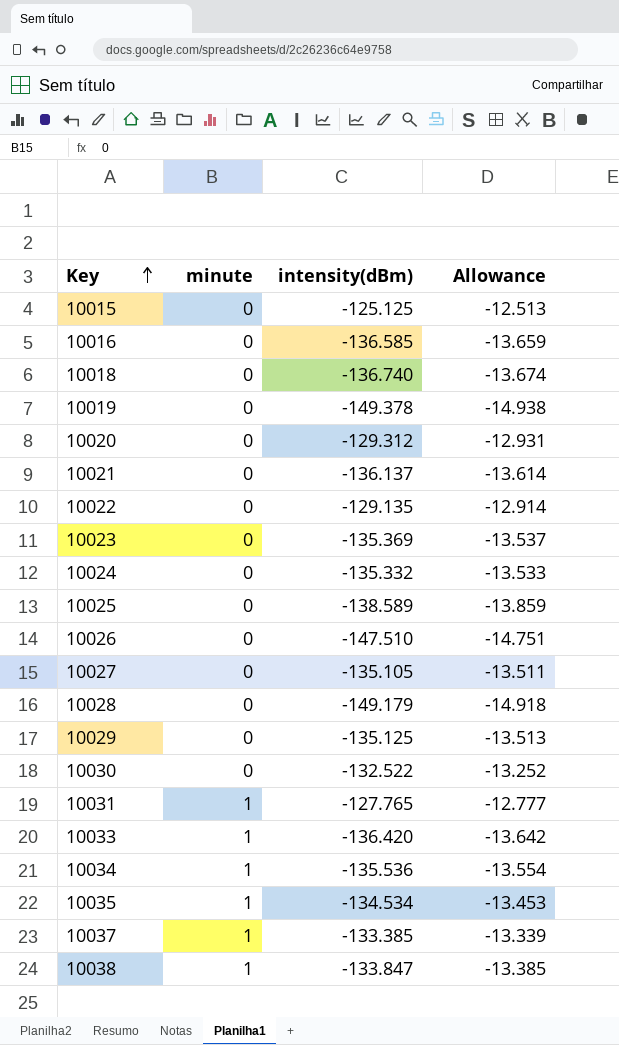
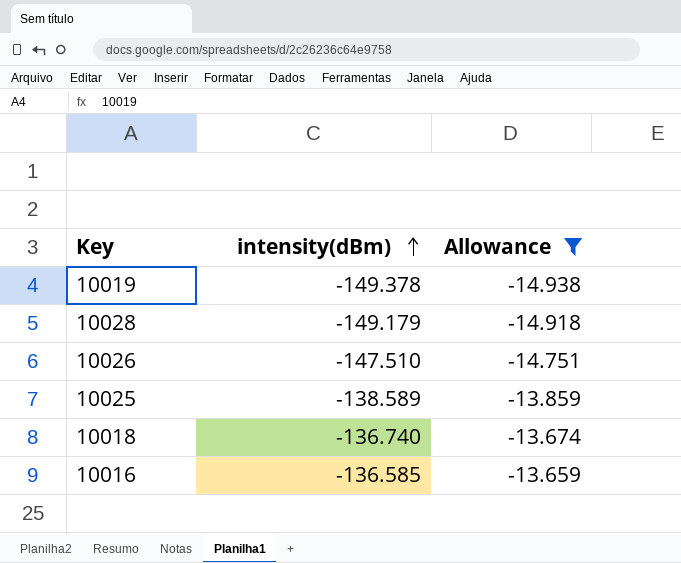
filter: none -> Allowance <= -13.659
row order: Key ascending -> intensity(dBm) ascending
column minute | position: 2 -> none

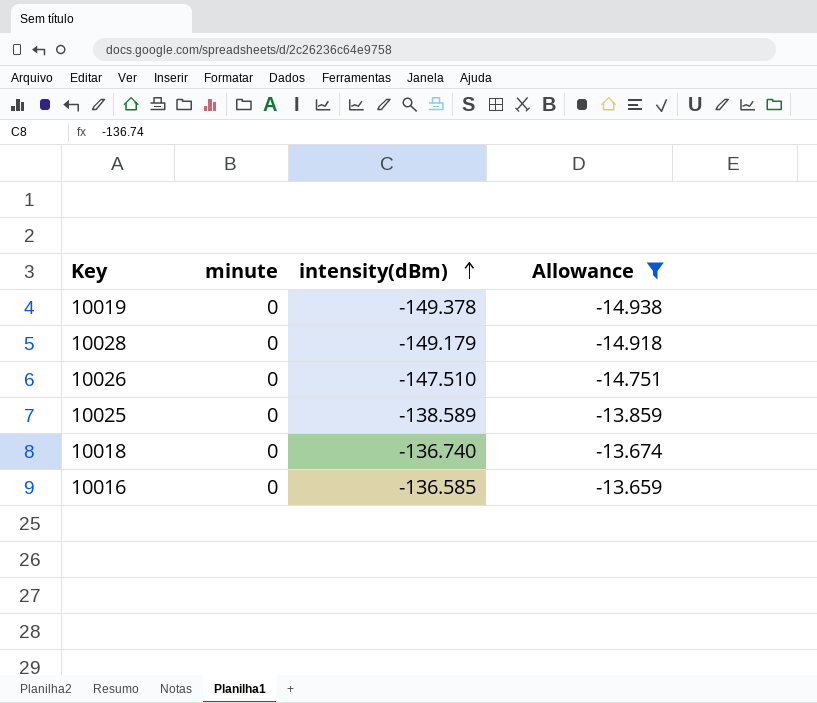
column minute | position: none -> 2

